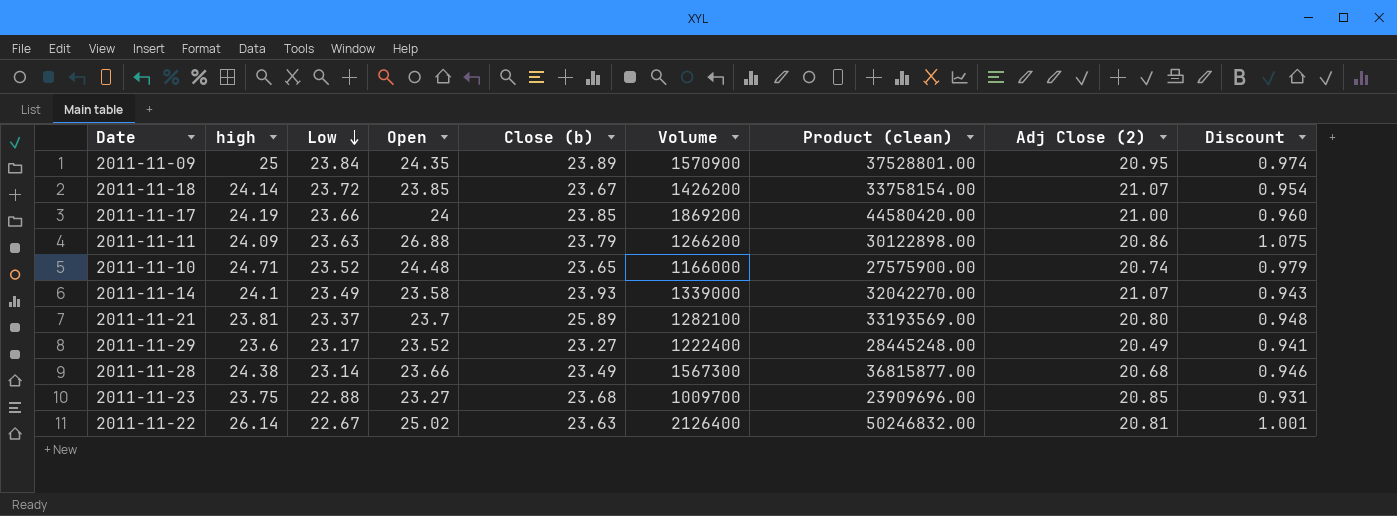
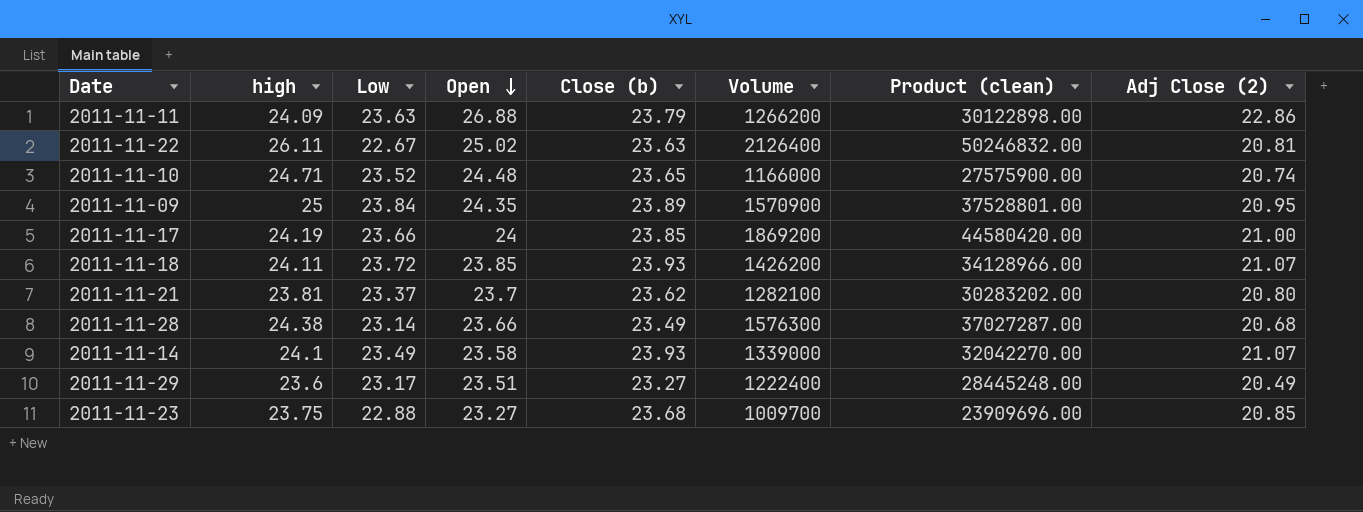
row order: Low descending -> Open descending
column Discount | formula: [Open] * 0.04 -> none
2011-11-11 | Adj Close (2): 20.86 -> 22.86
2011-11-22 | high: 26.14 -> 26.11
2011-11-18 | high: 24.14 -> 24.11
2011-11-18 | Close (b): 23.67 -> 23.93
2011-11-18 | Product (clean): 33758154.00 -> 34128966.00
2011-11-21 | Close (b): 25.89 -> 23.62
2011-11-21 | Product (clean): 33193569.00 -> 30283202.00
2011-11-28 | Volume: 1567300 -> 1576300
2011-11-28 | Product (clean): 36815877.00 -> 37027287.00
2011-11-29 | Open: 23.52 -> 23.51

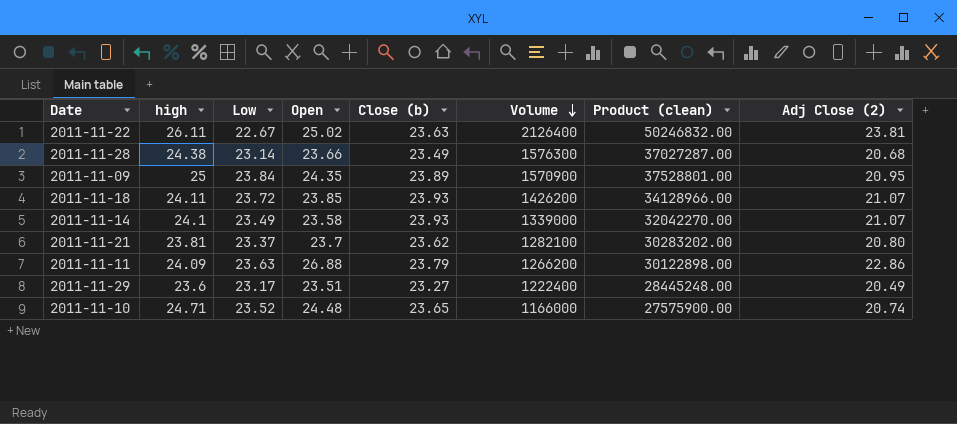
row order: Open descending -> Volume descending
row 2011-11-17: 24.19 | 23.66 | 24 | 23.85 | 1869200 | 44580420.00 | 21.00 -> none
row 2011-11-23: 23.75 | 22.88 | 23.27 | 23.68 | 1009700 | 23909696.00 | 20.85 -> none
2011-11-22 | Adj Close (2): 20.81 -> 23.81

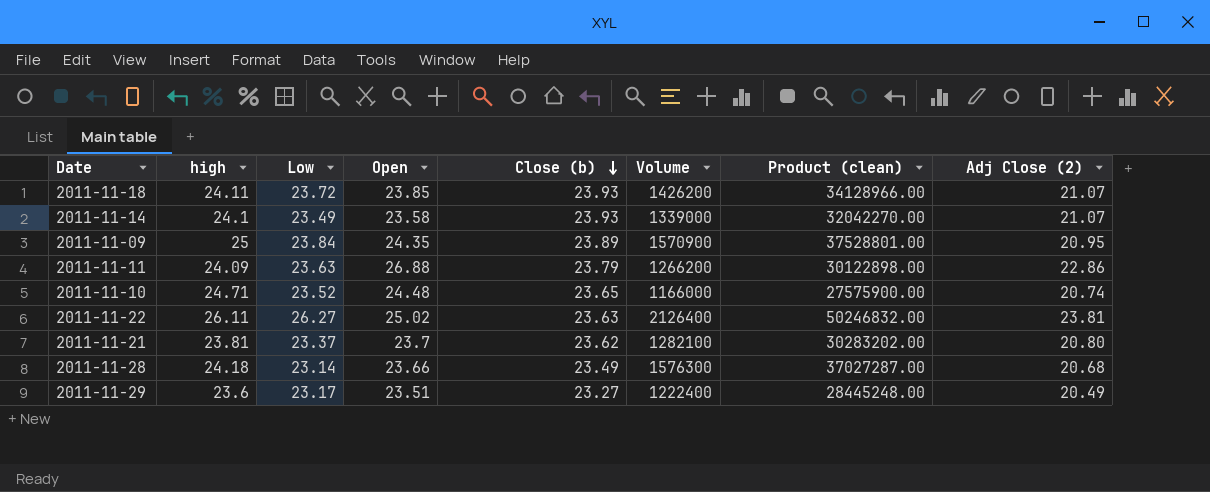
row order: Volume descending -> Close (b) descending
2011-11-22 | Low: 22.67 -> 26.27
2011-11-28 | high: 24.38 -> 24.18

